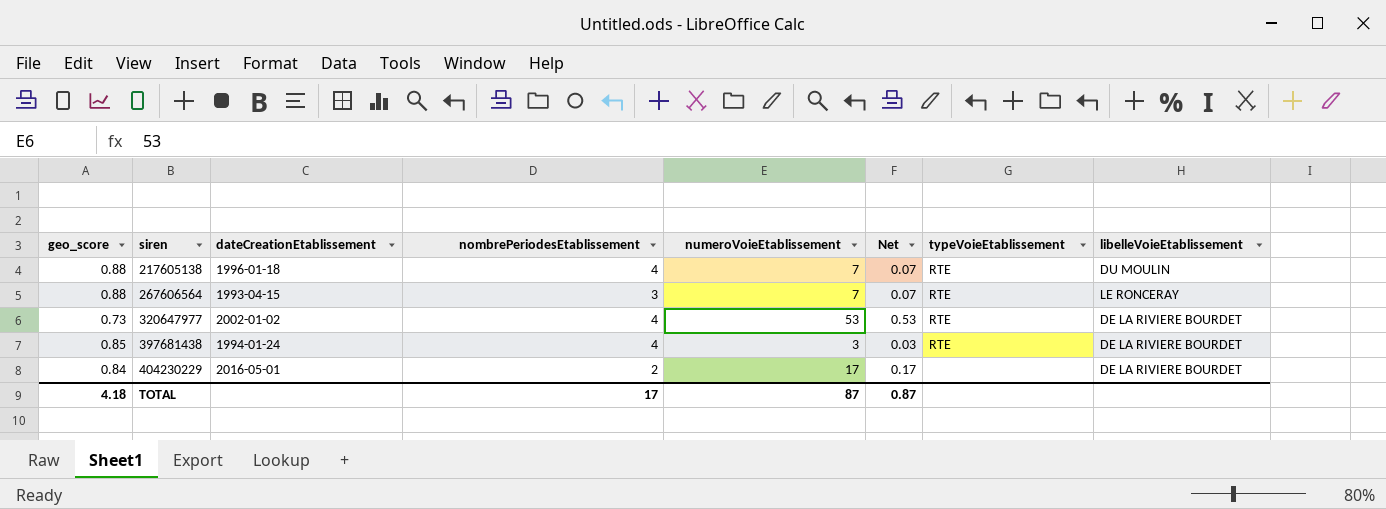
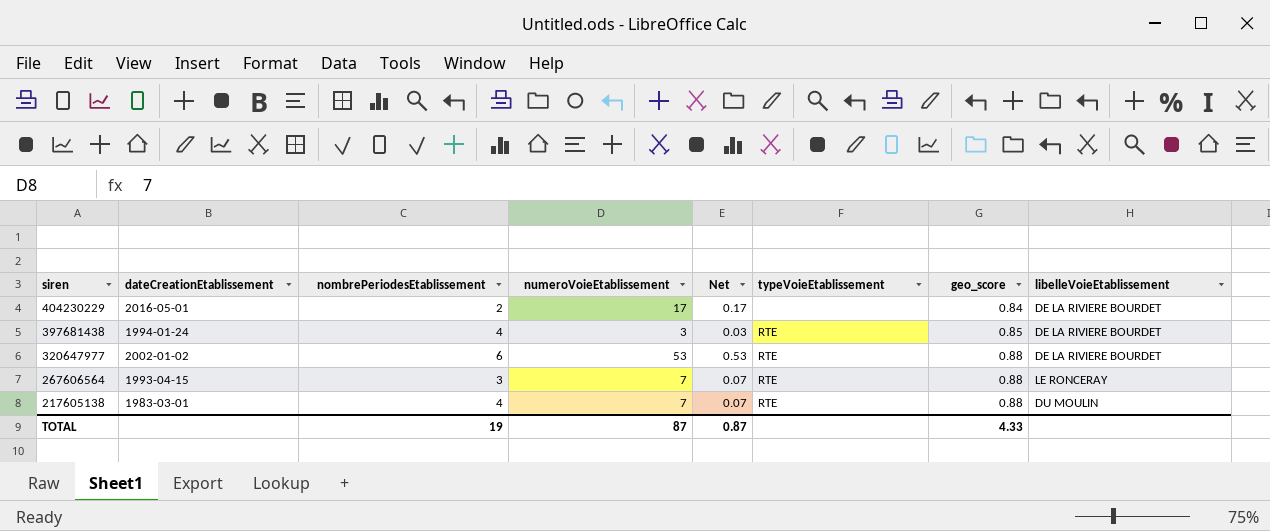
row order: siren ascending -> siren descending
column geo_score | position: 1 -> 7
320647977 | nombrePeriodesEtablissement: 4 -> 6
320647977 | geo_score: 0.73 -> 0.88
217605138 | dateCreationEtablissement: 1996-01-18 -> 1983-03-01
TOTAL | nombrePeriodesEtablissement: 17 -> 19
TOTAL | geo_score: 4.18 -> 4.33

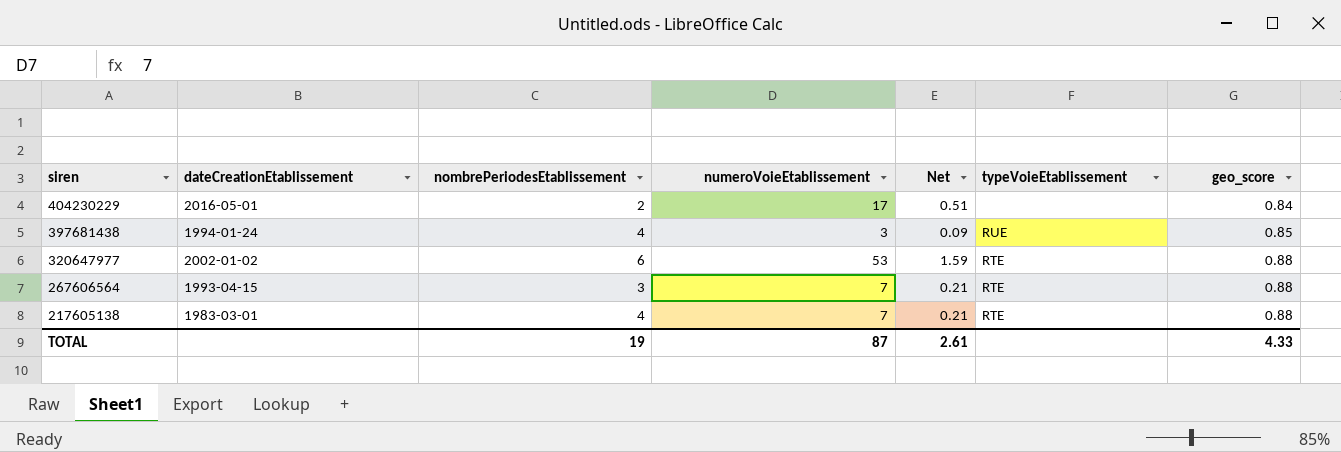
column libelleVoieEtablissement | position: 8 -> none
column Net | formula: [numeroVoieEtablissement] * 0.01 -> [numeroVoieEtablissement] * 0.03
397681438 | typeVoieEtablissement: RTE -> RUE
TOTAL | Net: 0.87 -> 2.61

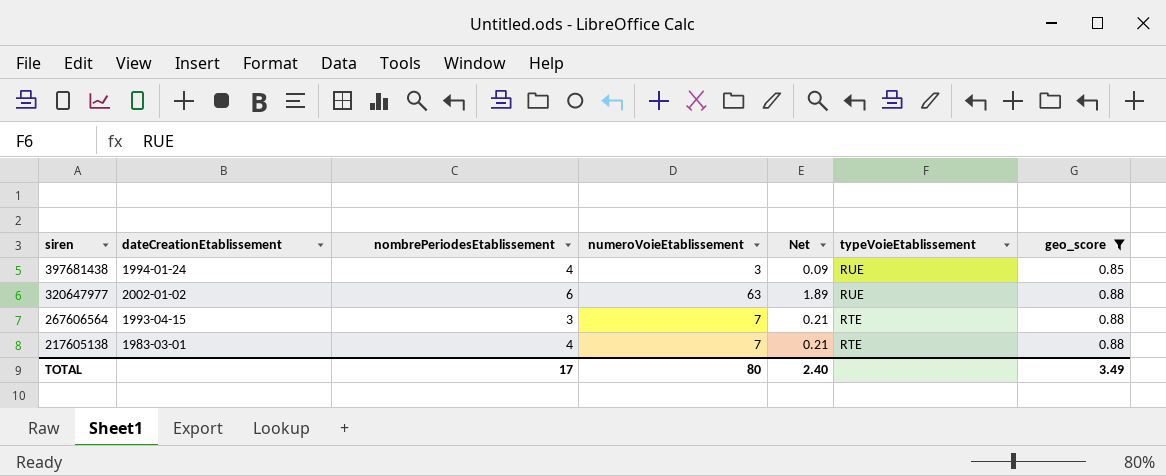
filter: none -> geo_score != 0.84
320647977 | numeroVoieEtablissement: 53 -> 63
320647977 | Net: 1.59 -> 1.89
320647977 | typeVoieEtablissement: RTE -> RUE
TOTAL | nombrePeriodesEtablissement: 19 -> 17
TOTAL | numeroVoieEtablissement: 87 -> 80
TOTAL | Net: 2.61 -> 2.40
TOTAL | geo_score: 4.33 -> 3.49

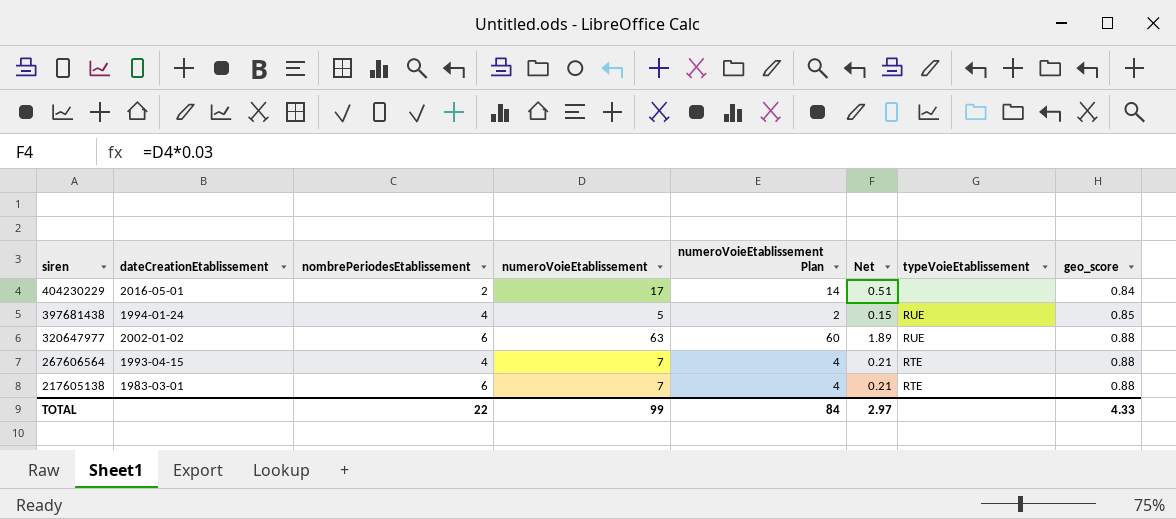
filter: geo_score != 0.84 -> none
column numeroVoieEtablissement Plan | formula: none -> [numeroVoieEtablissement] - 3
397681438 | numeroVoieEtablissement: 3 -> 5
397681438 | Net: 0.09 -> 0.15
267606564 | nombrePeriodesEtablissement: 3 -> 4
217605138 | nombrePeriodesEtablissement: 4 -> 6
TOTAL | nombrePeriodesEtablissement: 17 -> 22
TOTAL | numeroVoieEtablissement: 80 -> 99
TOTAL | Net: 2.40 -> 2.97
TOTAL | geo_score: 3.49 -> 4.33

